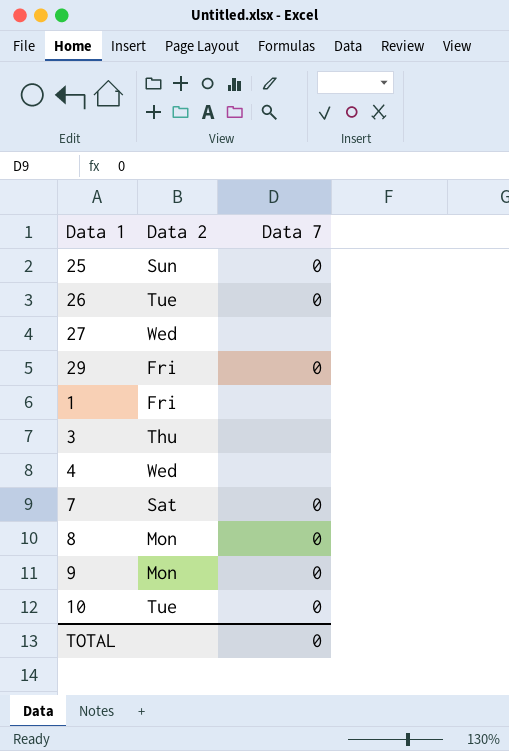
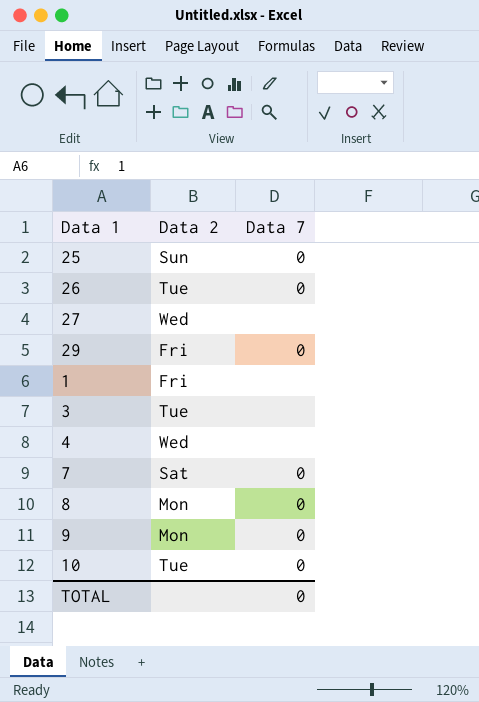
3 | Data 2: Thu -> Tue

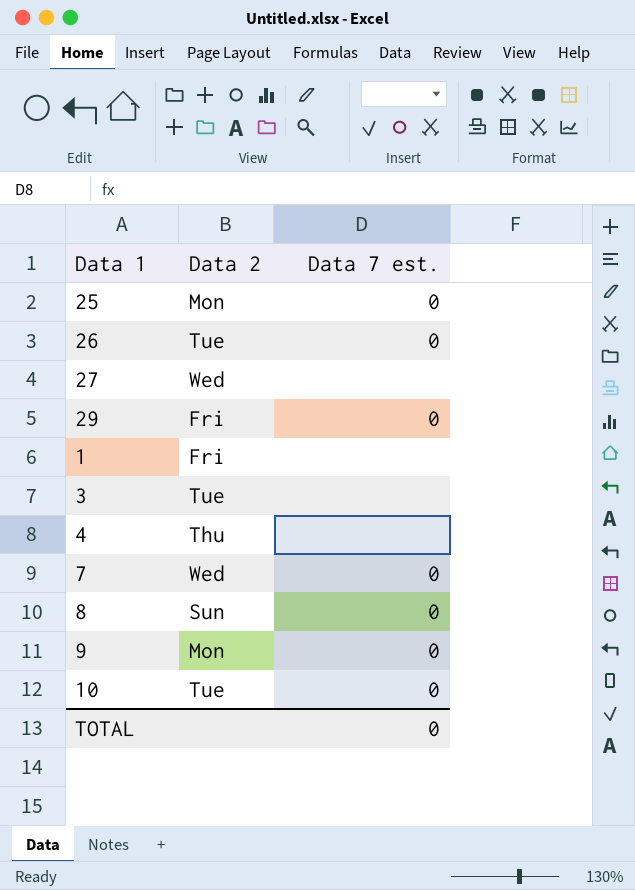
column name: Data 7 -> Data 7 est.
25 | Data 2: Sun -> Mon
4 | Data 2: Wed -> Thu
7 | Data 2: Sat -> Wed
8 | Data 2: Mon -> Sun

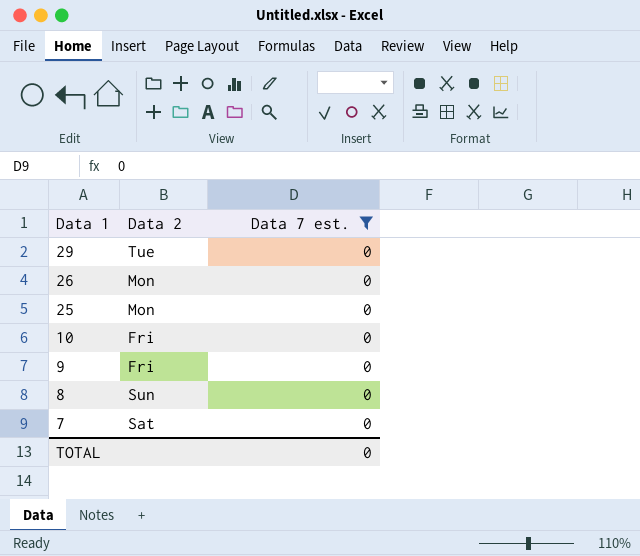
filter: none -> Data 7 est. = 0
row order: none -> Data 1 descending
29 | Data 2: Fri -> Tue
26 | Data 2: Tue -> Mon
10 | Data 2: Tue -> Fri
9 | Data 2: Mon -> Fri
7 | Data 2: Wed -> Sat

